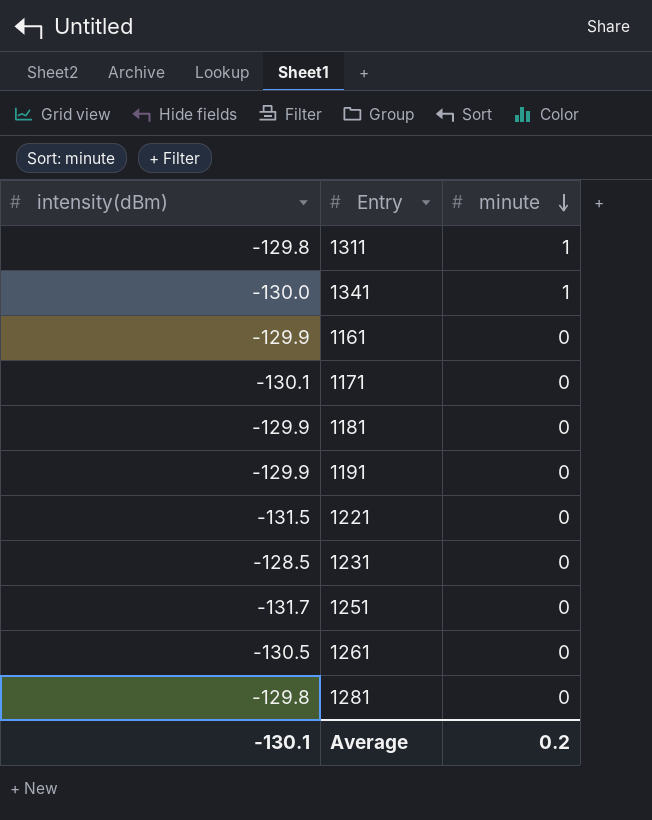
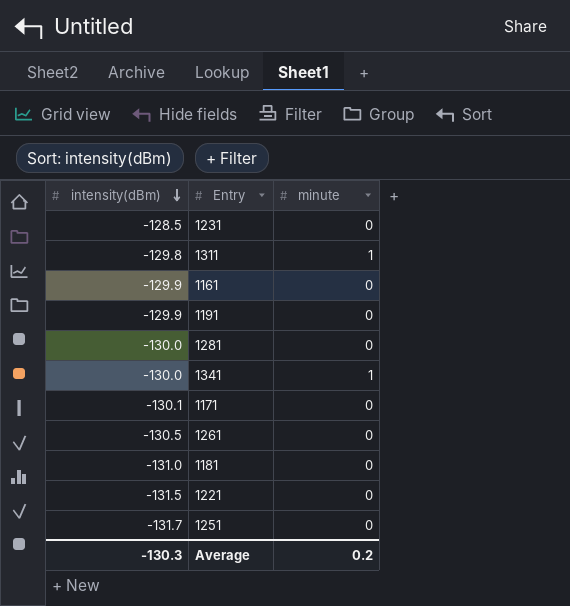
row order: minute descending -> intensity(dBm) descending
1281 | intensity(dBm): -129.8 -> -130.0
1181 | intensity(dBm): -129.9 -> -131.0
Average | intensity(dBm): -130.1 -> -130.3

